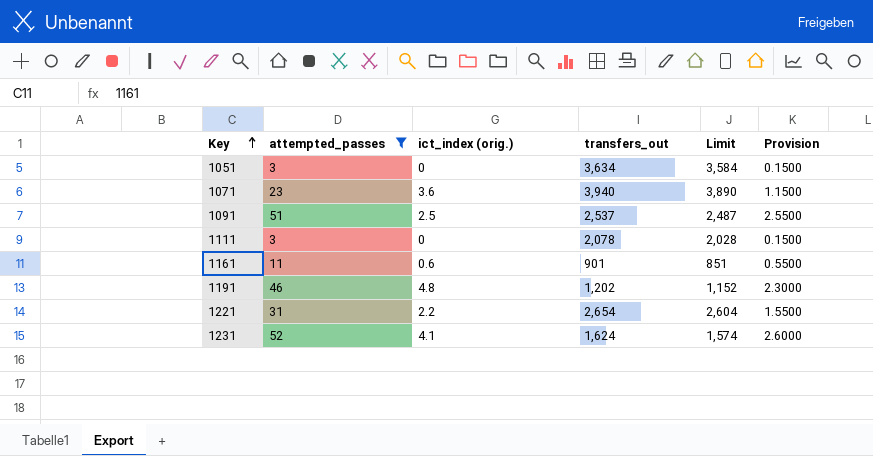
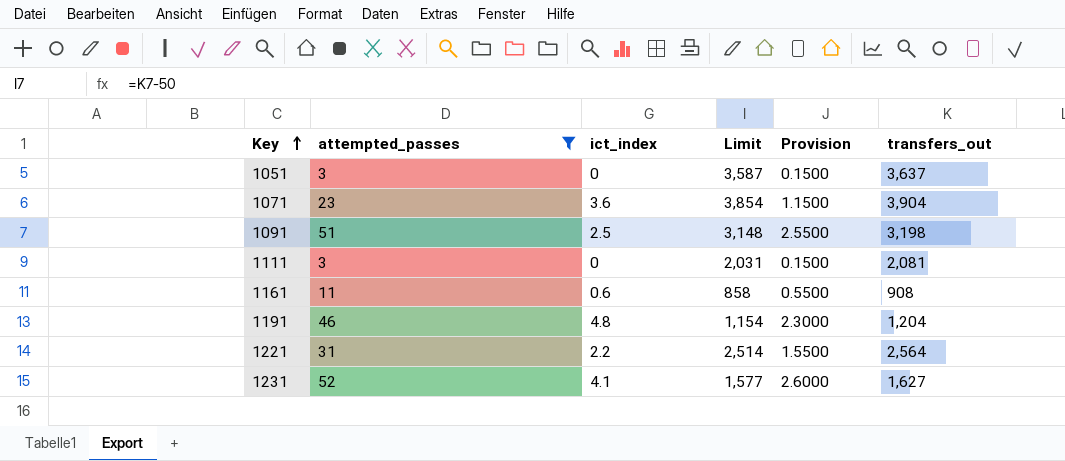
column name: ict_index (orig.) -> ict_index
column transfers_out | position: 4 -> 6
1051 | Limit: 3,584 -> 3,587
1051 | transfers_out: 3,634 -> 3,637
1071 | Limit: 3,890 -> 3,854
1071 | transfers_out: 3,940 -> 3,904
1091 | Limit: 2,487 -> 3,148
1091 | transfers_out: 2,537 -> 3,198
1111 | Limit: 2,028 -> 2,031
1111 | transfers_out: 2,078 -> 2,081
1161 | Limit: 851 -> 858
1161 | transfers_out: 901 -> 908
1191 | Limit: 1,152 -> 1,154
1191 | transfers_out: 1,202 -> 1,204
1221 | Limit: 2,604 -> 2,514
1221 | transfers_out: 2,654 -> 2,564
1231 | Limit: 1,574 -> 1,577
1231 | transfers_out: 1,624 -> 1,627

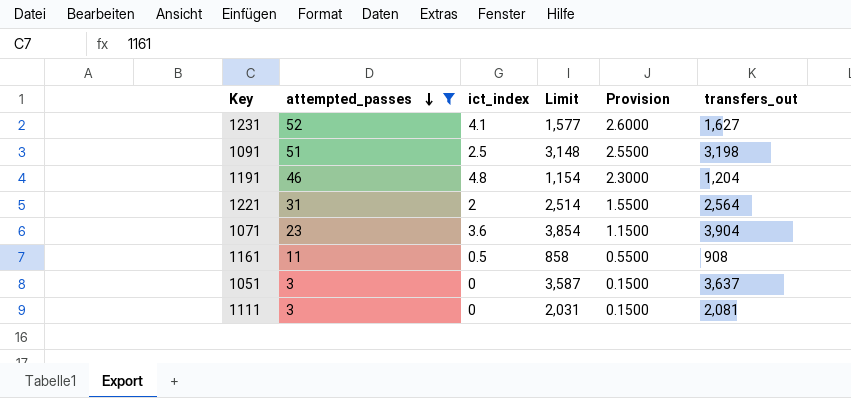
row order: Key ascending -> attempted_passes descending
1221 | ict_index: 2.2 -> 2
1161 | ict_index: 0.6 -> 0.5

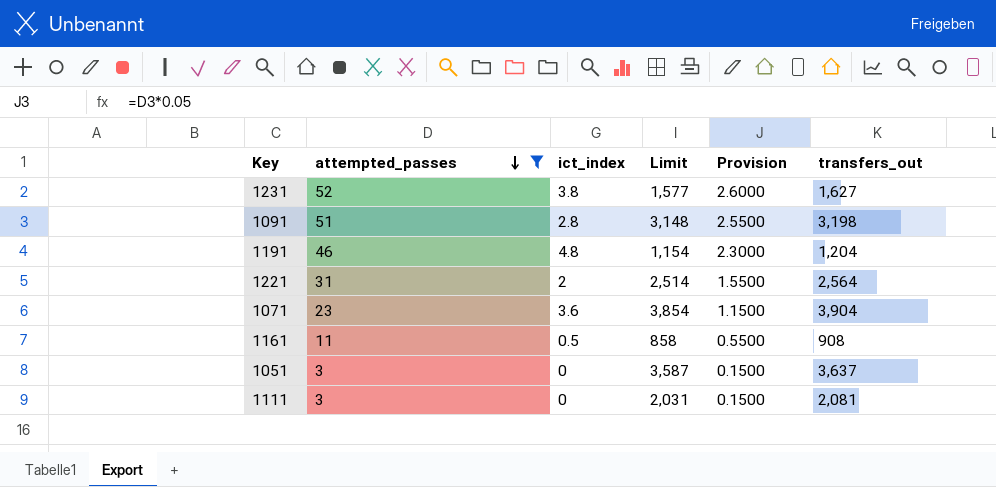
1231 | ict_index: 4.1 -> 3.8
1091 | ict_index: 2.5 -> 2.8

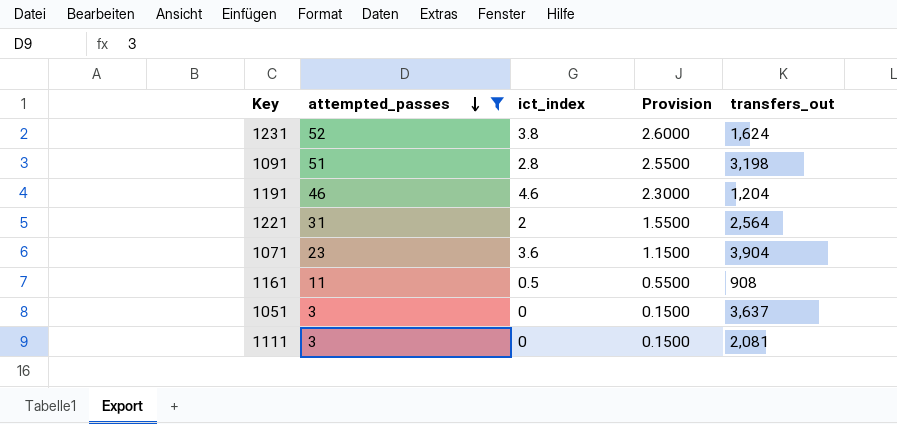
column Limit | formula: [transfers_out] - 50 -> none
1231 | transfers_out: 1,627 -> 1,624
1191 | ict_index: 4.8 -> 4.6

